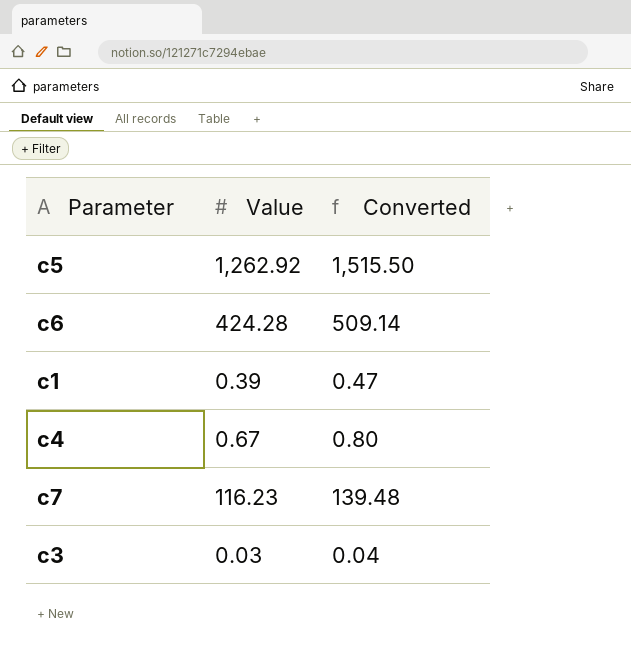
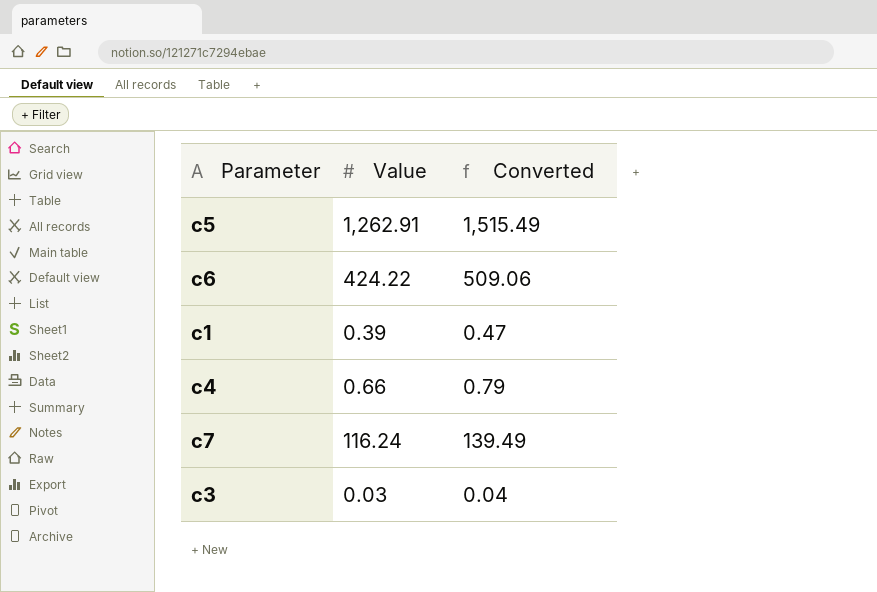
c5 | Value: 1,262.92 -> 1,262.91
c5 | Converted: 1,515.50 -> 1,515.49
c6 | Value: 424.28 -> 424.22
c6 | Converted: 509.14 -> 509.06
c4 | Value: 0.67 -> 0.66
c4 | Converted: 0.80 -> 0.79
c7 | Value: 116.23 -> 116.24
c7 | Converted: 139.48 -> 139.49

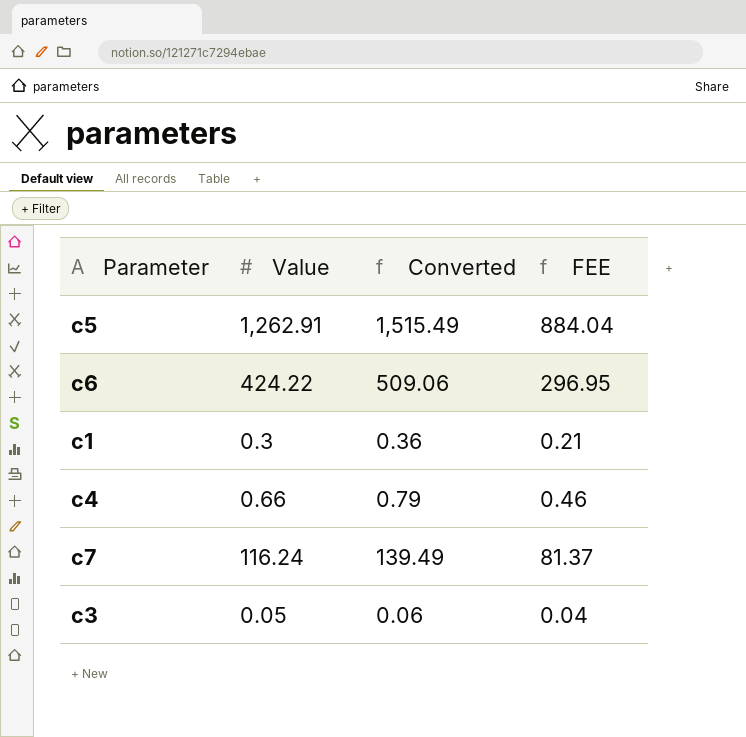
column FEE | formula: none -> [Value] * 0.7
c1 | Value: 0.39 -> 0.3
c1 | Converted: 0.47 -> 0.36
c3 | Value: 0.03 -> 0.05
c3 | Converted: 0.04 -> 0.06

